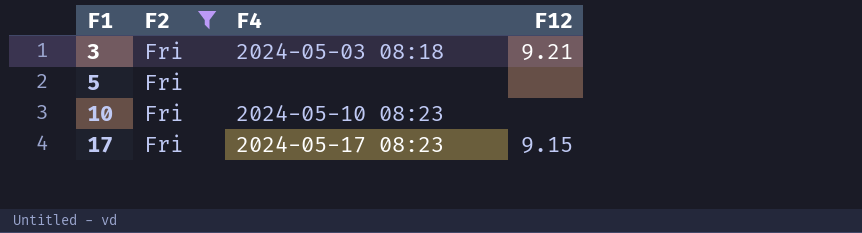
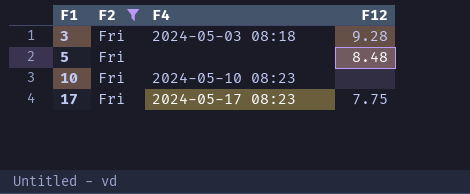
3 | F12: 9.21 -> 9.28
5 | F12: none -> 8.48
17 | F12: 9.15 -> 7.75

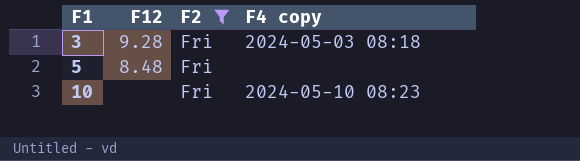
column F12 | position: 4 -> 2
column name: F4 -> F4 copy
row 17: Fri | 2024-05-17 08:23 | 7.75 -> none

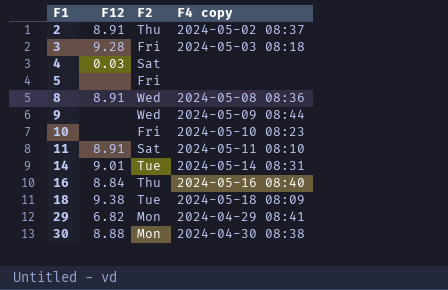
filter: F2 = Fri -> none
5 | F12: 8.48 -> none

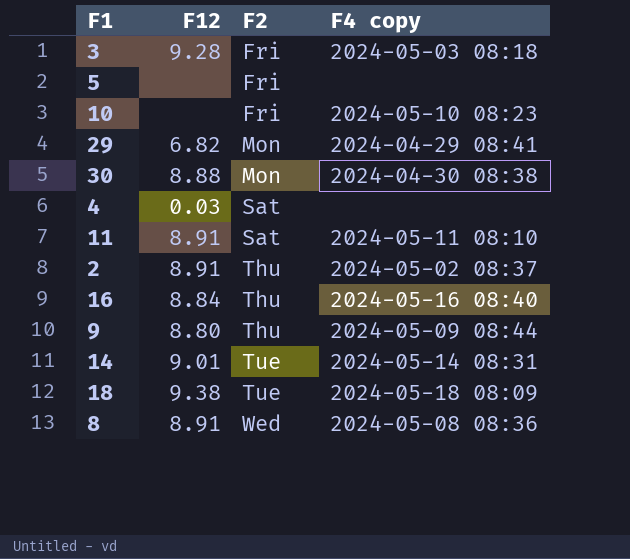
row order: F1 ascending -> F2 ascending
9 | F12: none -> 8.80
9 | F2: Wed -> Thu

